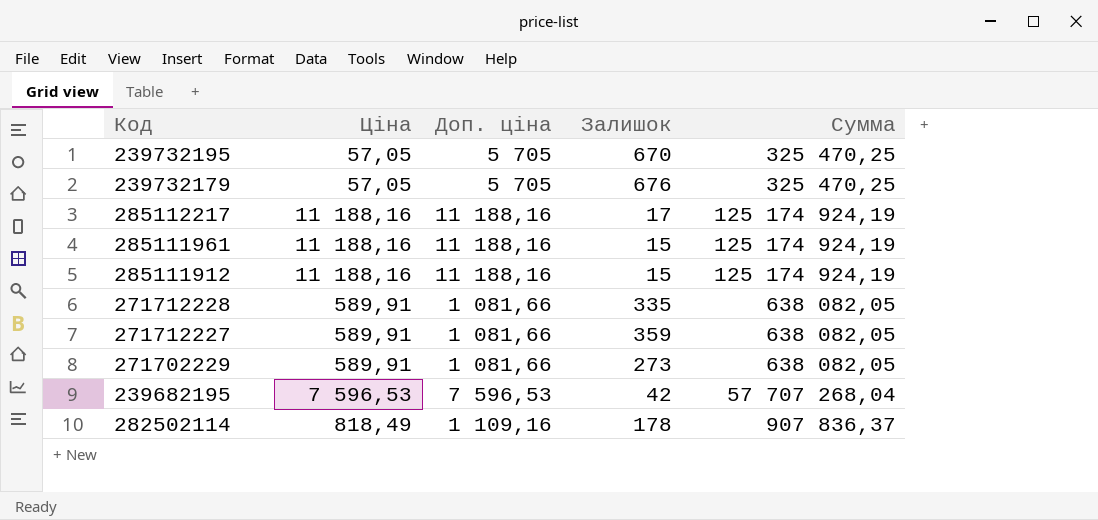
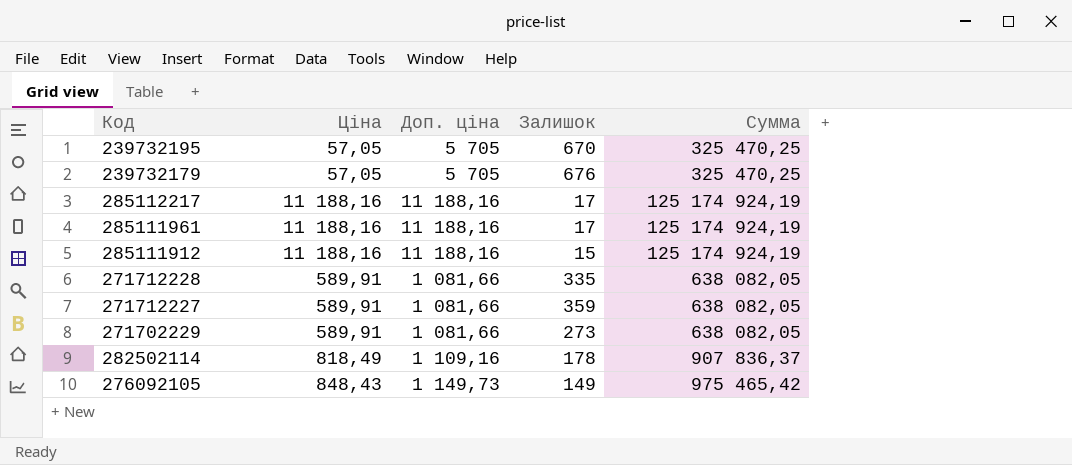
row 239682195: 7 596,53 | 7 596,53 | 42 | 57 707 268,04 -> none
285111961 | Залишок: 15 -> 17
row 276092105: none -> 848,43 | 1 149,73 | 149 | 975 465,42

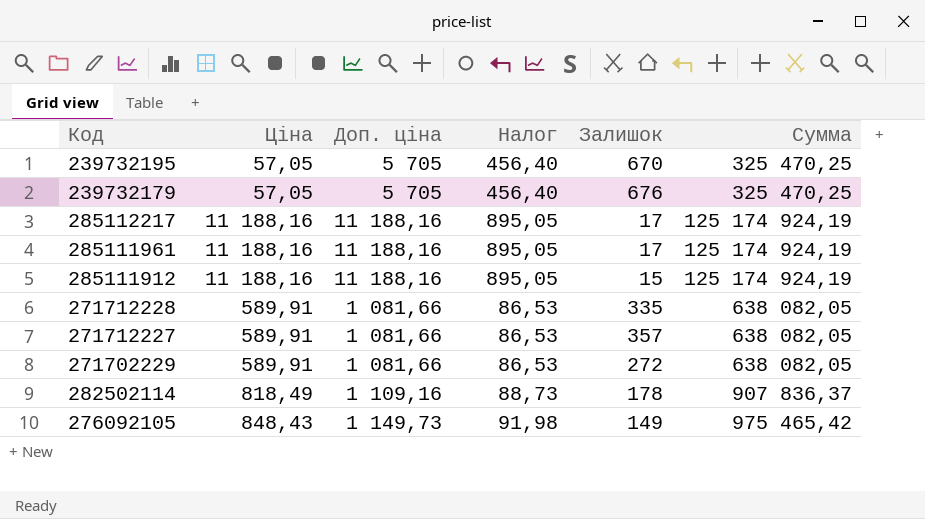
column Налог | formula: none -> [Доп. ціна] * 0,08
271712227 | Залишок: 359 -> 357
271702229 | Залишок: 273 -> 272

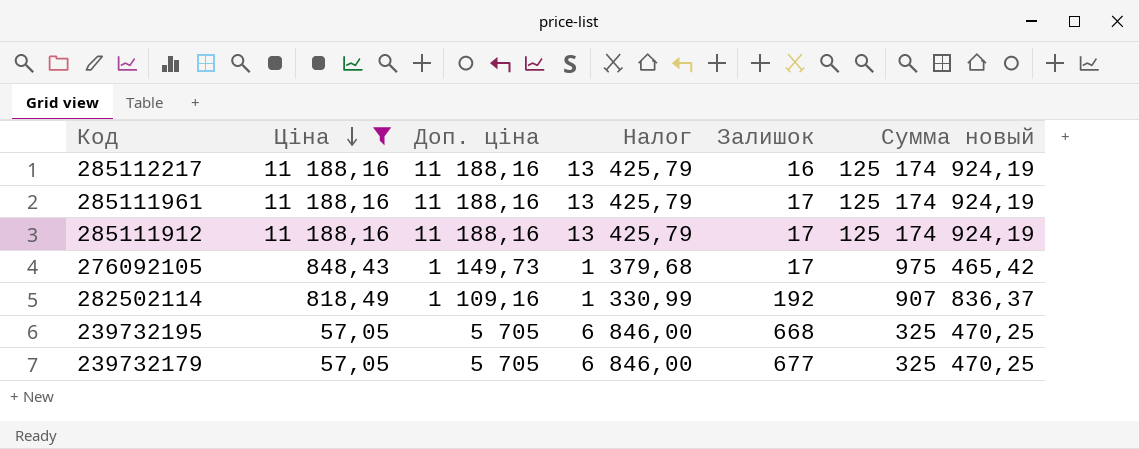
filter: none -> Ціна != 589,91
row order: none -> Ціна descending
column Налог | formula: [Доп. ціна] * 0,08 -> [Доп. ціна] * 1,2
column name: Сумма -> Сумма новый
285112217 | Залишок: 17 -> 16
285111912 | Залишок: 15 -> 17
276092105 | Залишок: 149 -> 17
282502114 | Залишок: 178 -> 192
239732195 | Залишок: 670 -> 668
239732179 | Залишок: 676 -> 677

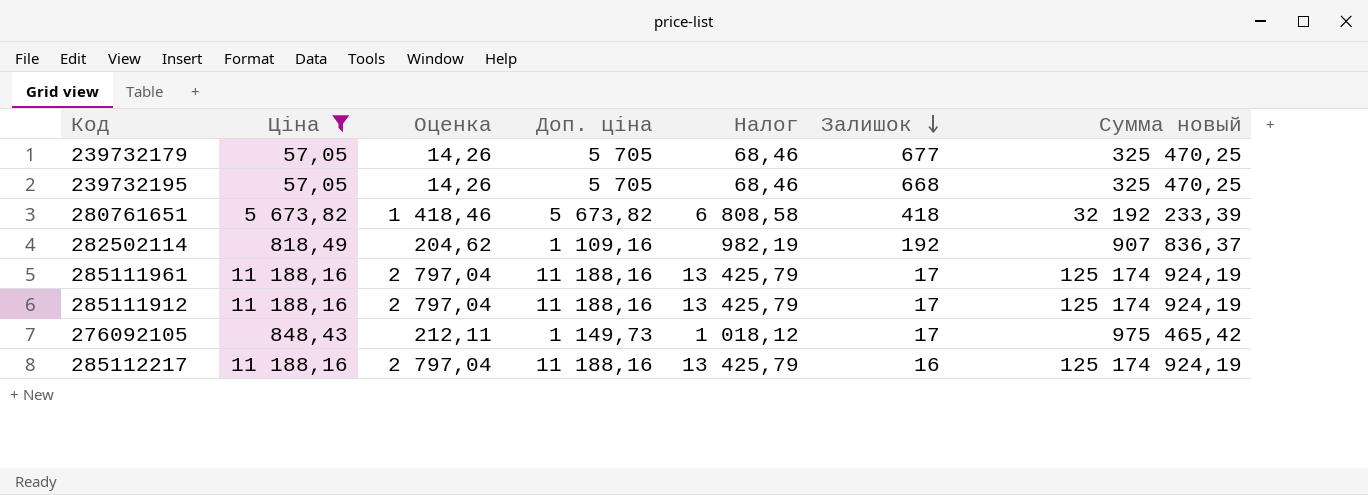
row order: Ціна descending -> Залишок descending
column Оценка | formula: none -> [Ціна] * 0,25
column Налог | formula: [Доп. ціна] * 1,2 -> [Ціна] * 1,2
row 280761651: none -> 5 673,82 | 1 418,46 | 5 673,82 | 6 808,58 | 418 | 32 192 233,39

